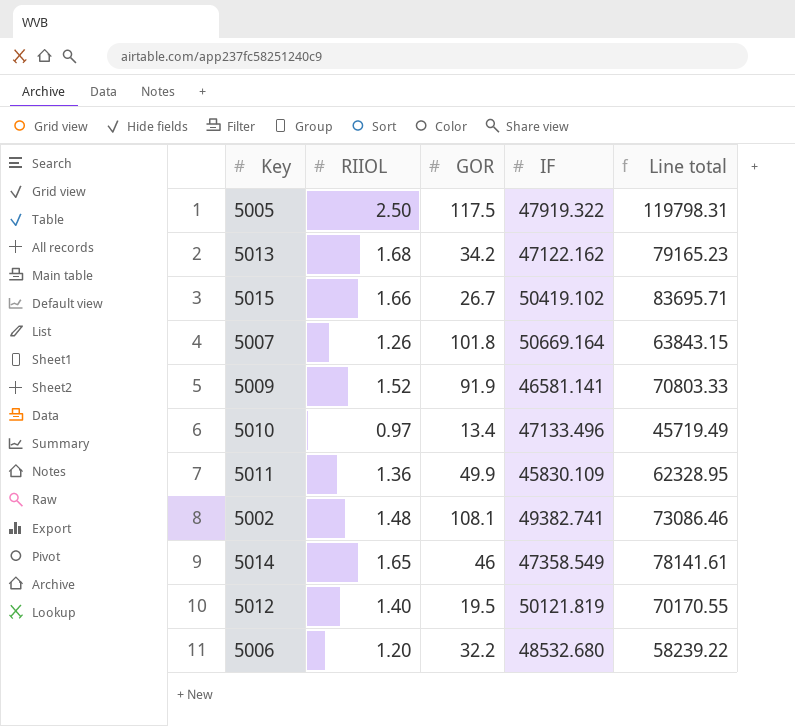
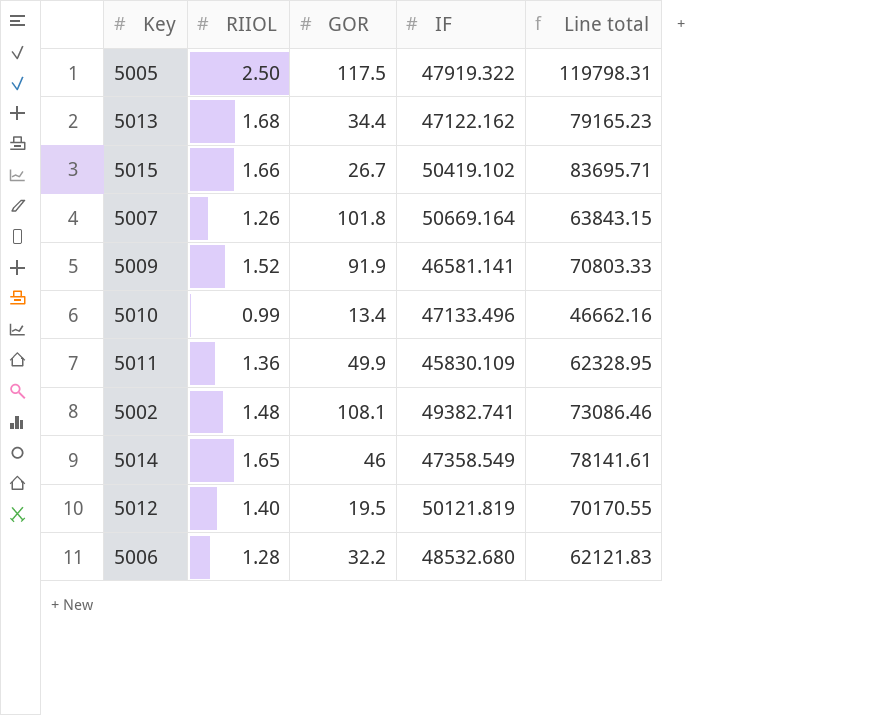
5013 | GOR: 34.2 -> 34.4
5010 | RIIOL: 0.97 -> 0.99
5010 | Line total: 45719.49 -> 46662.16
5006 | RIIOL: 1.20 -> 1.28
5006 | Line total: 58239.22 -> 62121.83

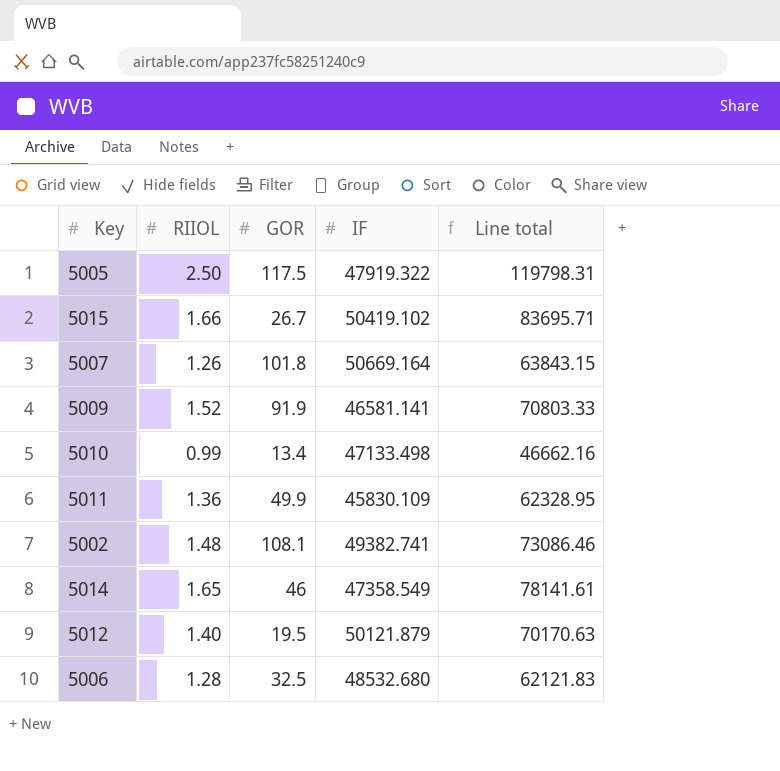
row 5013: 1.68 | 34.4 | 47122.162 | 79165.23 -> none
5010 | IF: 47133.496 -> 47133.498
5012 | IF: 50121.819 -> 50121.879
5012 | Line total: 70170.55 -> 70170.63
5006 | GOR: 32.2 -> 32.5

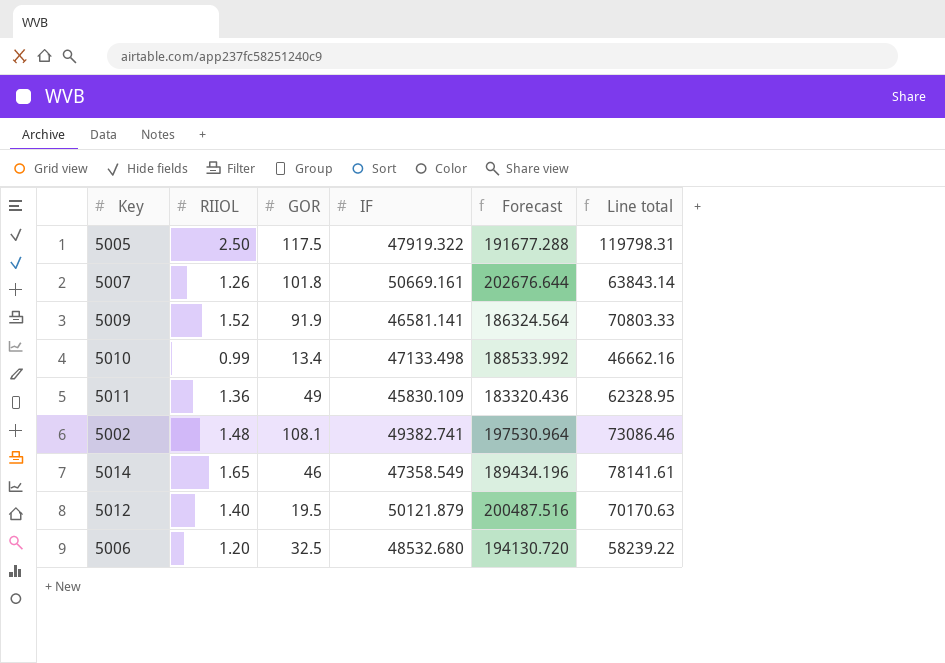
column Forecast | formula: none -> [IF] * 4
row 5015: 1.66 | 26.7 | 50419.102 | 83695.71 -> none
5007 | IF: 50669.164 -> 50669.161
5007 | Line total: 63843.15 -> 63843.14
5011 | GOR: 49.9 -> 49
5006 | RIIOL: 1.28 -> 1.20
5006 | Line total: 62121.83 -> 58239.22

